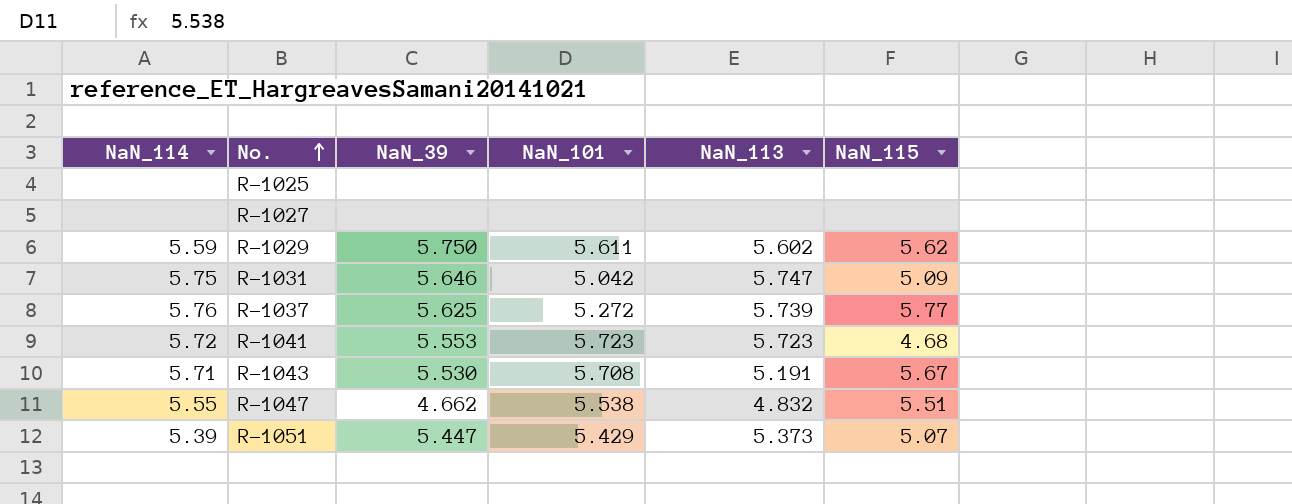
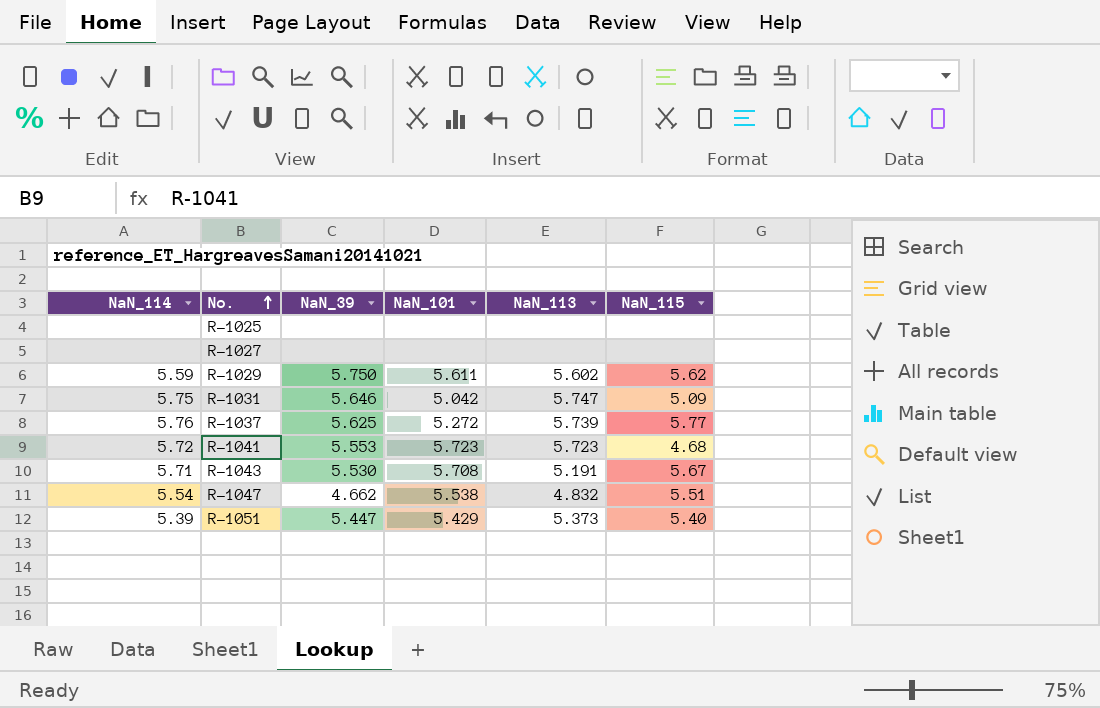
R-1047 | NaN_114: 5.55 -> 5.54
R-1051 | NaN_115: 5.07 -> 5.40

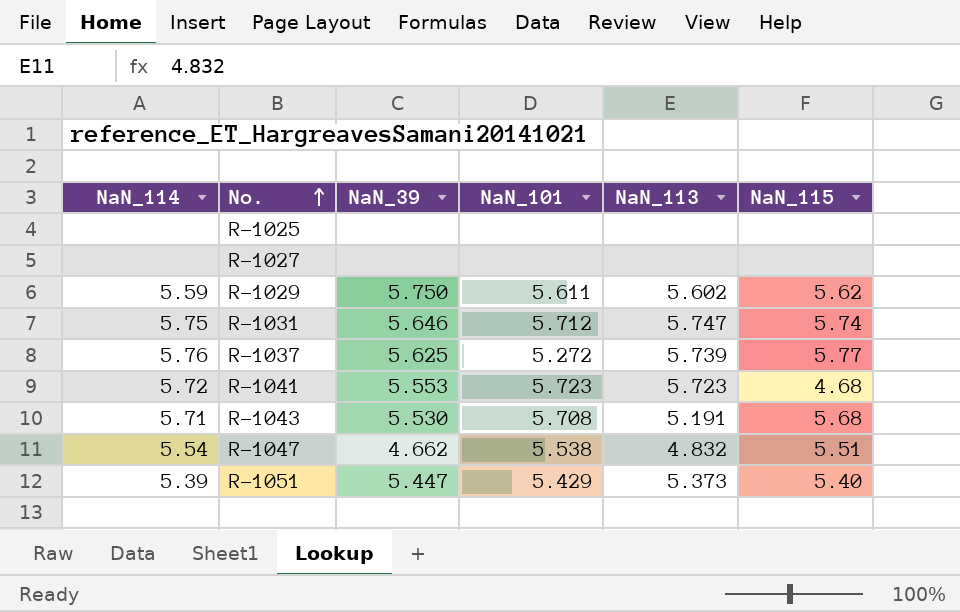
R-1031 | NaN_101: 5.042 -> 5.712
R-1031 | NaN_115: 5.09 -> 5.74
R-1043 | NaN_115: 5.67 -> 5.68

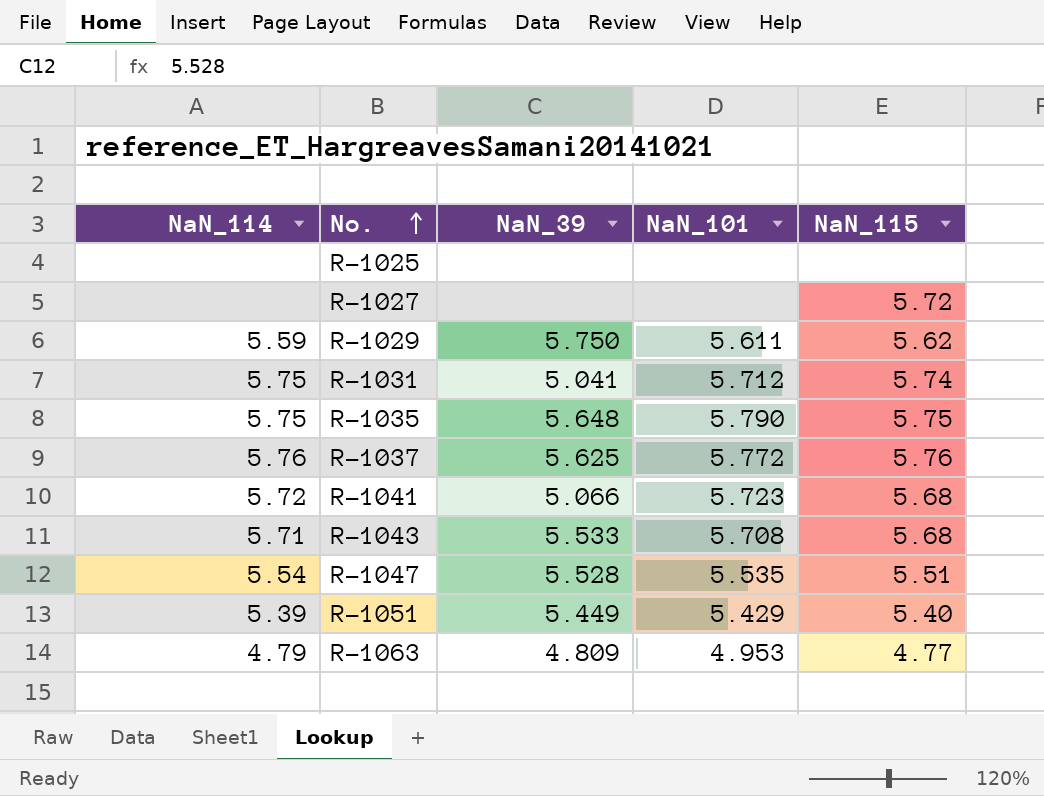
column NaN_113 | position: 5 -> none
R-1027 | NaN_115: none -> 5.72
R-1031 | NaN_39: 5.646 -> 5.041
row R-1035: none -> 5.75 | 5.648 | 5.790 | 5.75
R-1037 | NaN_101: 5.272 -> 5.772
R-1037 | NaN_115: 5.77 -> 5.76
R-1041 | NaN_39: 5.553 -> 5.066
R-1041 | NaN_115: 4.68 -> 5.68
R-1043 | NaN_39: 5.530 -> 5.533
R-1047 | NaN_39: 4.662 -> 5.528
R-1047 | NaN_101: 5.538 -> 5.535
R-1051 | NaN_39: 5.447 -> 5.449
row R-1063: none -> 4.79 | 4.809 | 4.953 | 4.77

